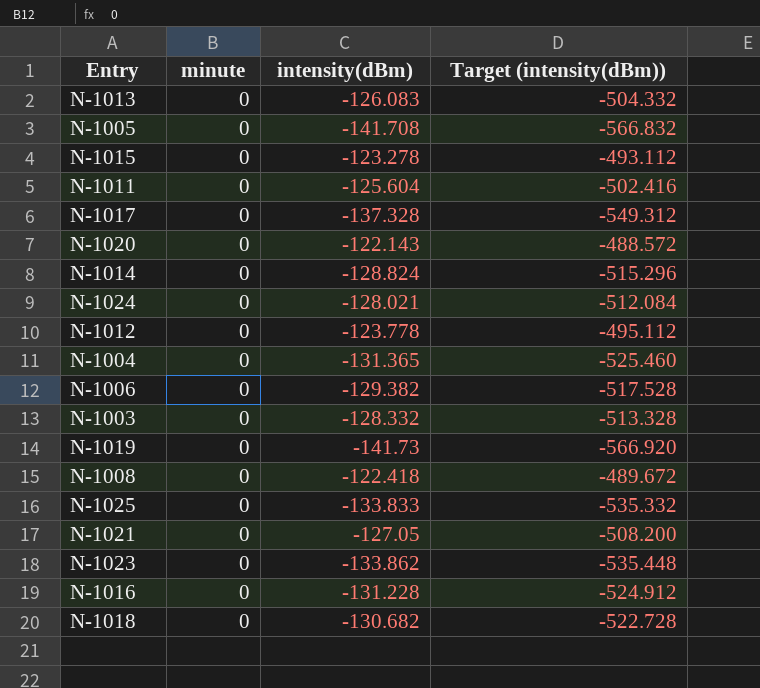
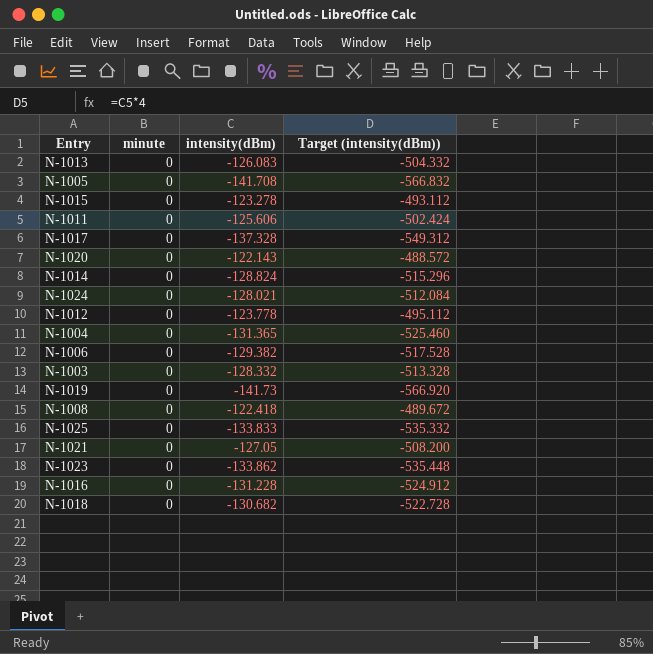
N-1011 | intensity(dBm): -125.604 -> -125.606
N-1011 | Target (intensity(dBm)): -502.416 -> -502.424

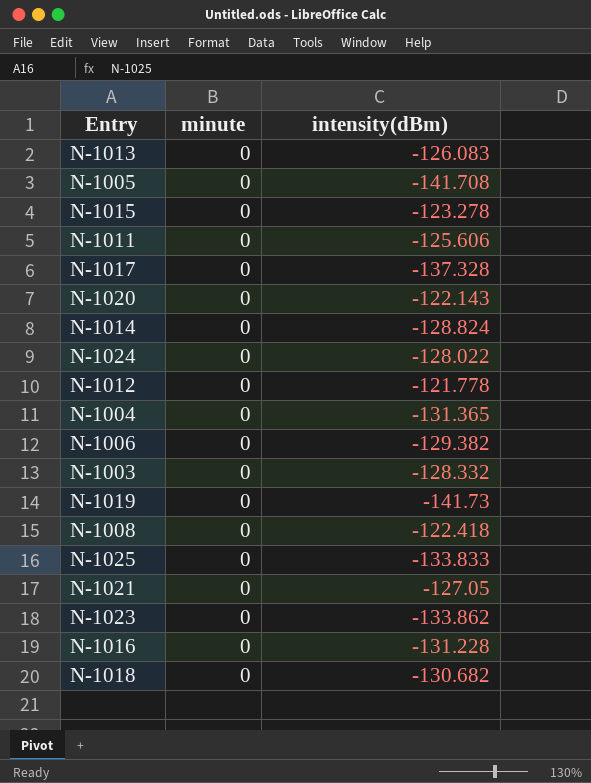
column Target (intensity(dBm)) | formula: [intensity(dBm)] * 4 -> none
N-1024 | intensity(dBm): -128.021 -> -128.022
N-1012 | intensity(dBm): -123.778 -> -121.778

